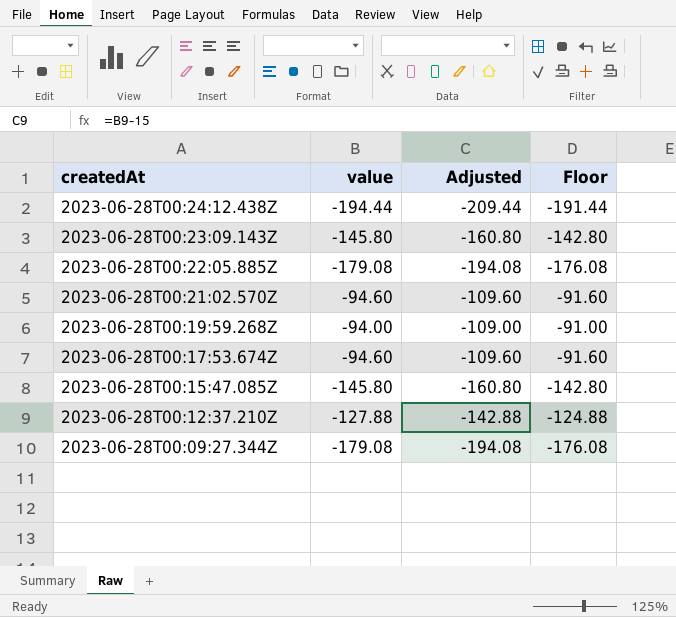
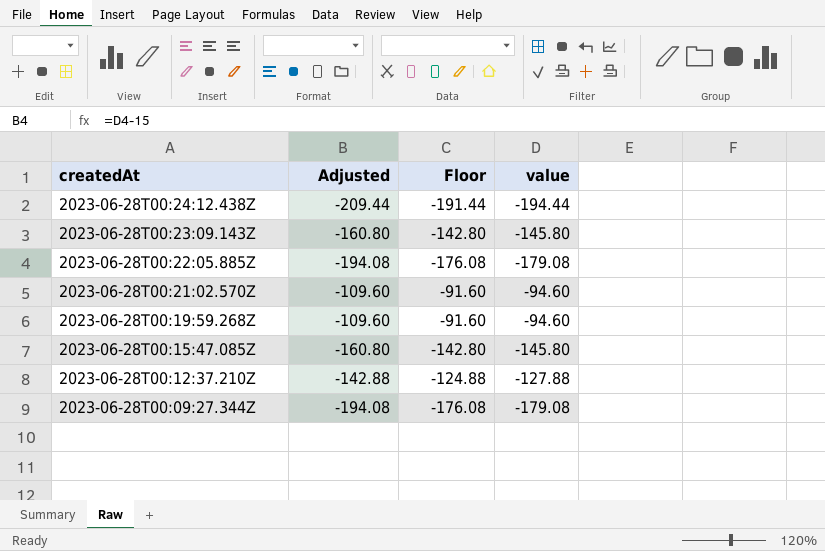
column value | position: 2 -> 4
row 2023-06-28T00:17:53.674Z: -94.60 | -109.60 | -91.60 -> none
2023-06-28T00:19:59.268Z | Adjusted: -109.00 -> -109.60
2023-06-28T00:19:59.268Z | Floor: -91.00 -> -91.60
2023-06-28T00:19:59.268Z | value: -94.00 -> -94.60

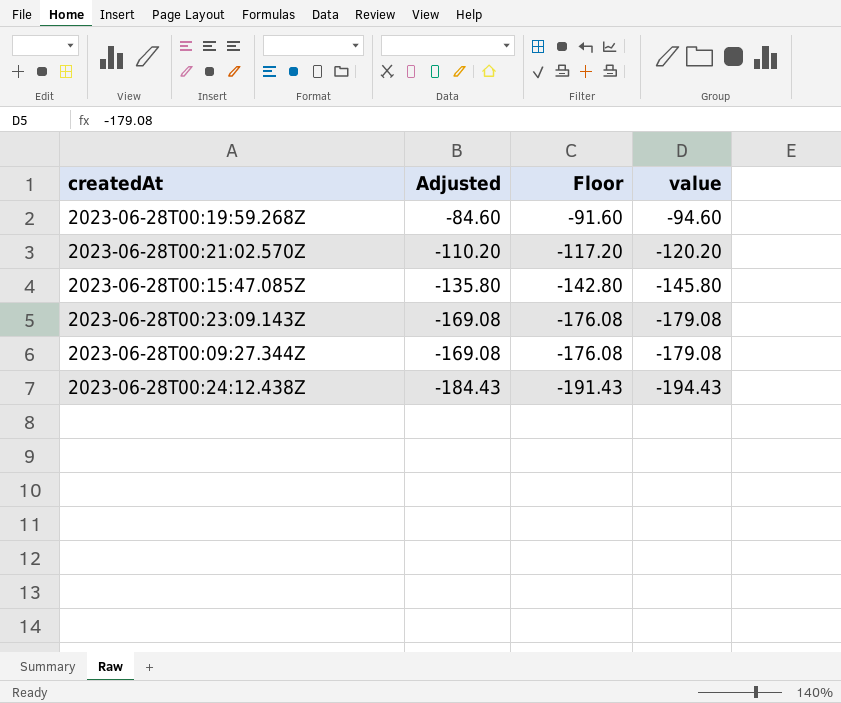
row order: createdAt descending -> Adjusted descending
column Adjusted | formula: [value] - 15 -> [value] + 10
row 2023-06-28T00:22:05.885Z: -194.08 | -176.08 | -179.08 -> none
row 2023-06-28T00:12:37.210Z: -142.88 | -124.88 | -127.88 -> none
2023-06-28T00:21:02.570Z | Floor: -91.60 -> -117.20
2023-06-28T00:21:02.570Z | value: -94.60 -> -120.20
2023-06-28T00:23:09.143Z | Floor: -142.80 -> -176.08
2023-06-28T00:23:09.143Z | value: -145.80 -> -179.08
2023-06-28T00:24:12.438Z | Floor: -191.44 -> -191.43
2023-06-28T00:24:12.438Z | value: -194.44 -> -194.43

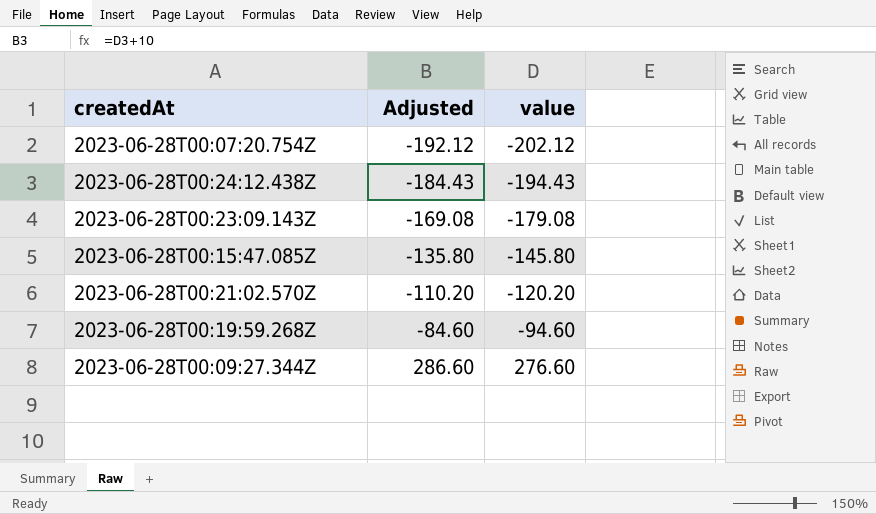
row order: Adjusted descending -> Adjusted ascending
column Floor | formula: [value] + 3 -> none
row 2023-06-28T00:07:20.754Z: none -> -192.12 | -202.12
2023-06-28T00:09:27.344Z | Adjusted: -169.08 -> 286.60
2023-06-28T00:09:27.344Z | value: -179.08 -> 276.60

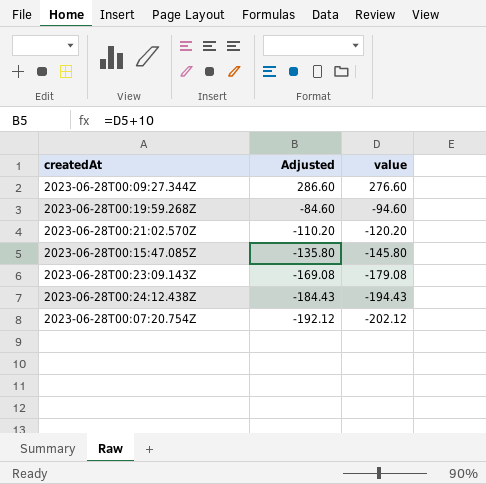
row order: Adjusted ascending -> Adjusted descending

